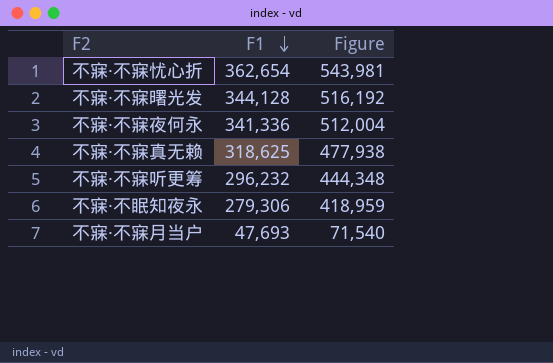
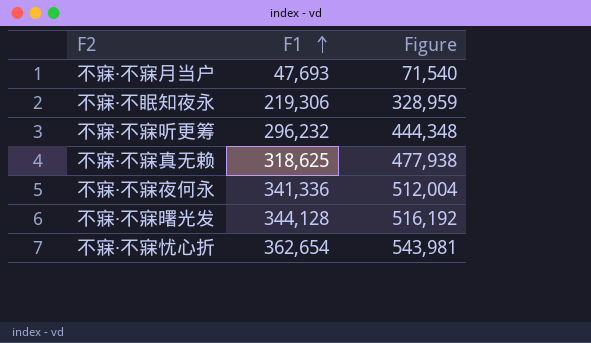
row order: F1 descending -> F1 ascending
不寐·不眠知夜永 | F1: 279,306 -> 219,306
不寐·不眠知夜永 | Figure: 418,959 -> 328,959

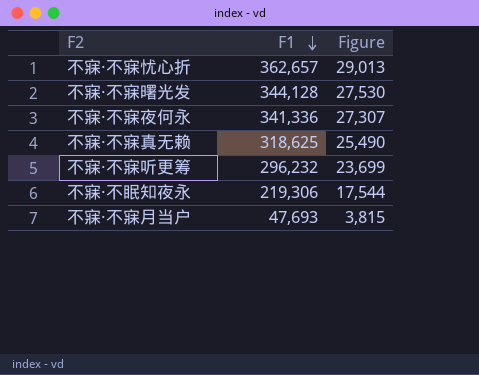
row order: F1 ascending -> F1 descending
column Figure | formula: [F1] * 1.5 -> [F1] * 0.08
不寐·不寐忧心折 | F1: 362,654 -> 362,657

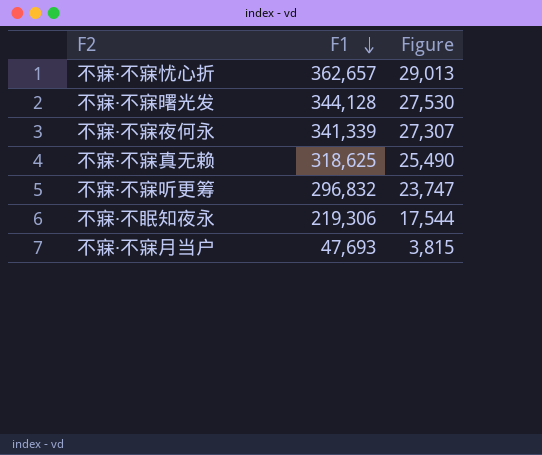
不寐·不寐夜何永 | F1: 341,336 -> 341,339
不寐·不寐听更筹 | F1: 296,232 -> 296,832
不寐·不寐听更筹 | Figure: 23,699 -> 23,747

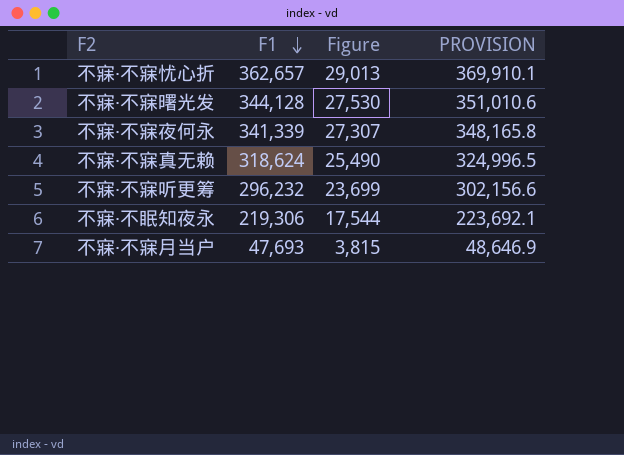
column PROVISION | formula: none -> [F1] * 1.02
不寐·不寐真无赖 | F1: 318,625 -> 318,624
不寐·不寐听更筹 | F1: 296,832 -> 296,232
不寐·不寐听更筹 | Figure: 23,747 -> 23,699

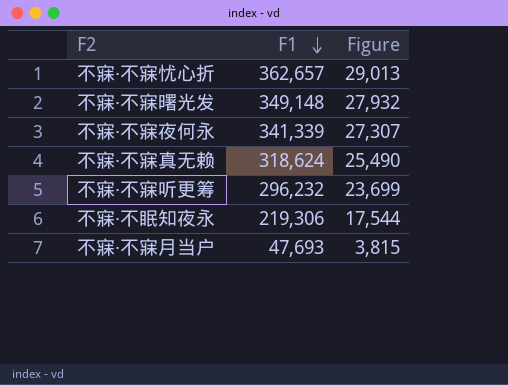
column PROVISION | formula: [F1] * 1.02 -> none
不寐·不寐曙光发 | F1: 344,128 -> 349,148
不寐·不寐曙光发 | Figure: 27,530 -> 27,932

